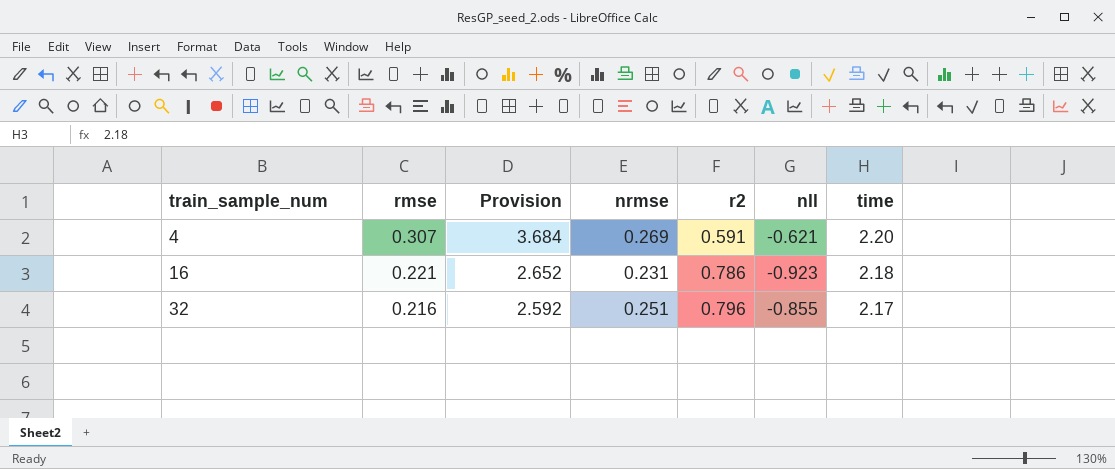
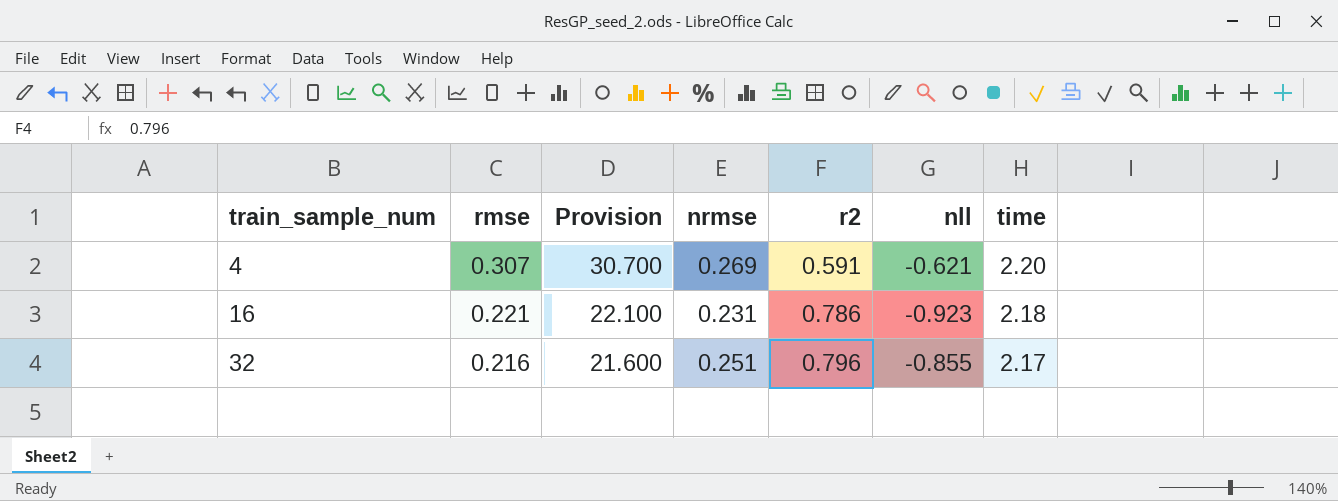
column Provision | formula: [rmse] * 12 -> [rmse] * 100

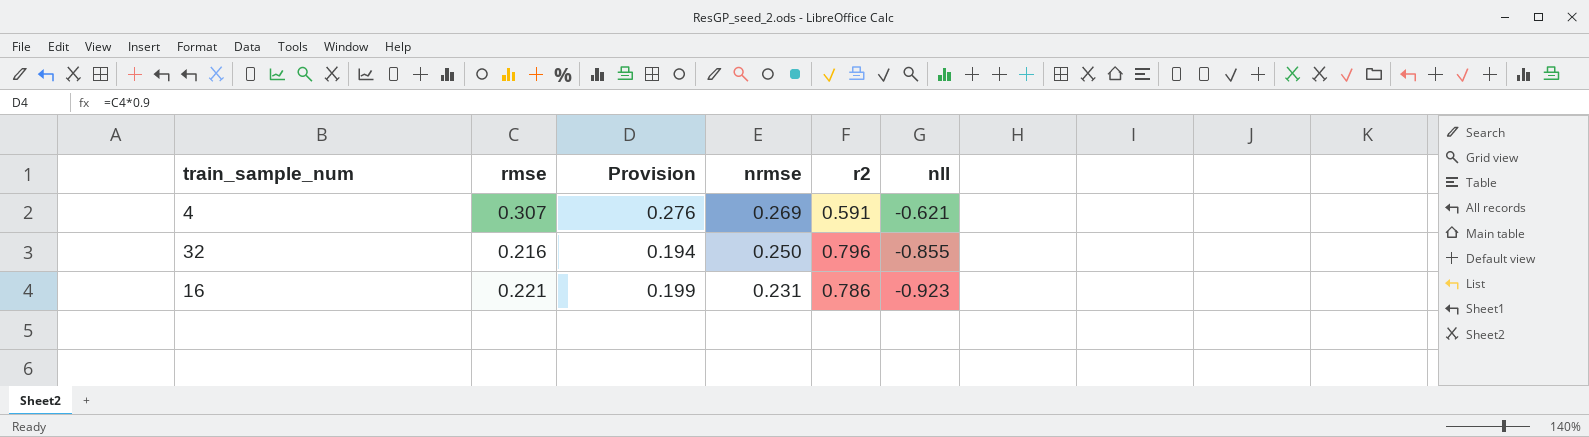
row order: train_sample_num ascending -> nrmse descending
column time | position: 7 -> none
column Provision | formula: [rmse] * 100 -> [rmse] * 0.9
32 | nrmse: 0.251 -> 0.250

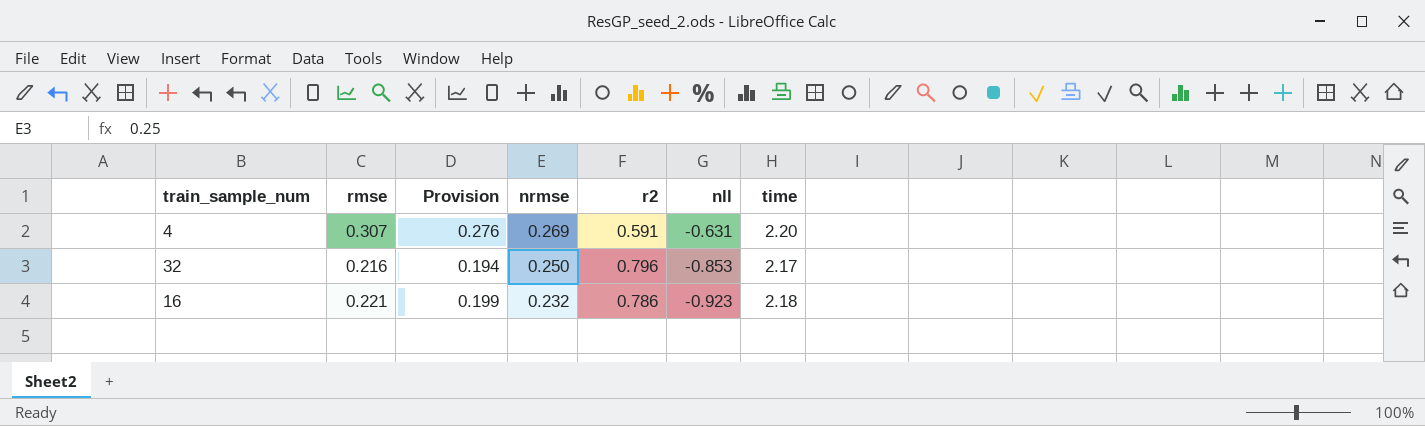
column time | position: none -> 7
4 | nll: -0.621 -> -0.631
32 | nll: -0.855 -> -0.853
16 | nrmse: 0.231 -> 0.232

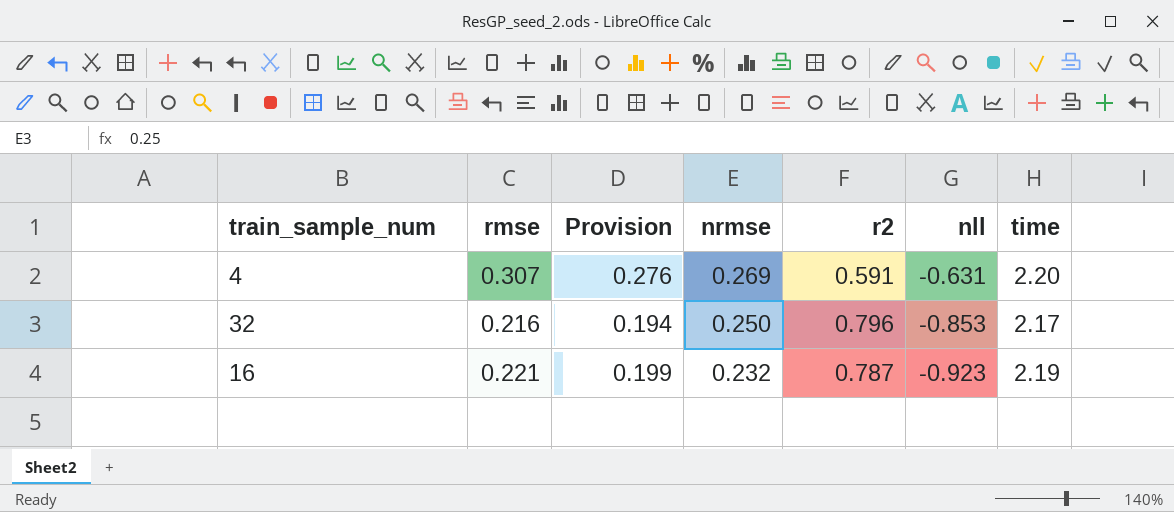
16 | r2: 0.786 -> 0.787
16 | time: 2.18 -> 2.19

